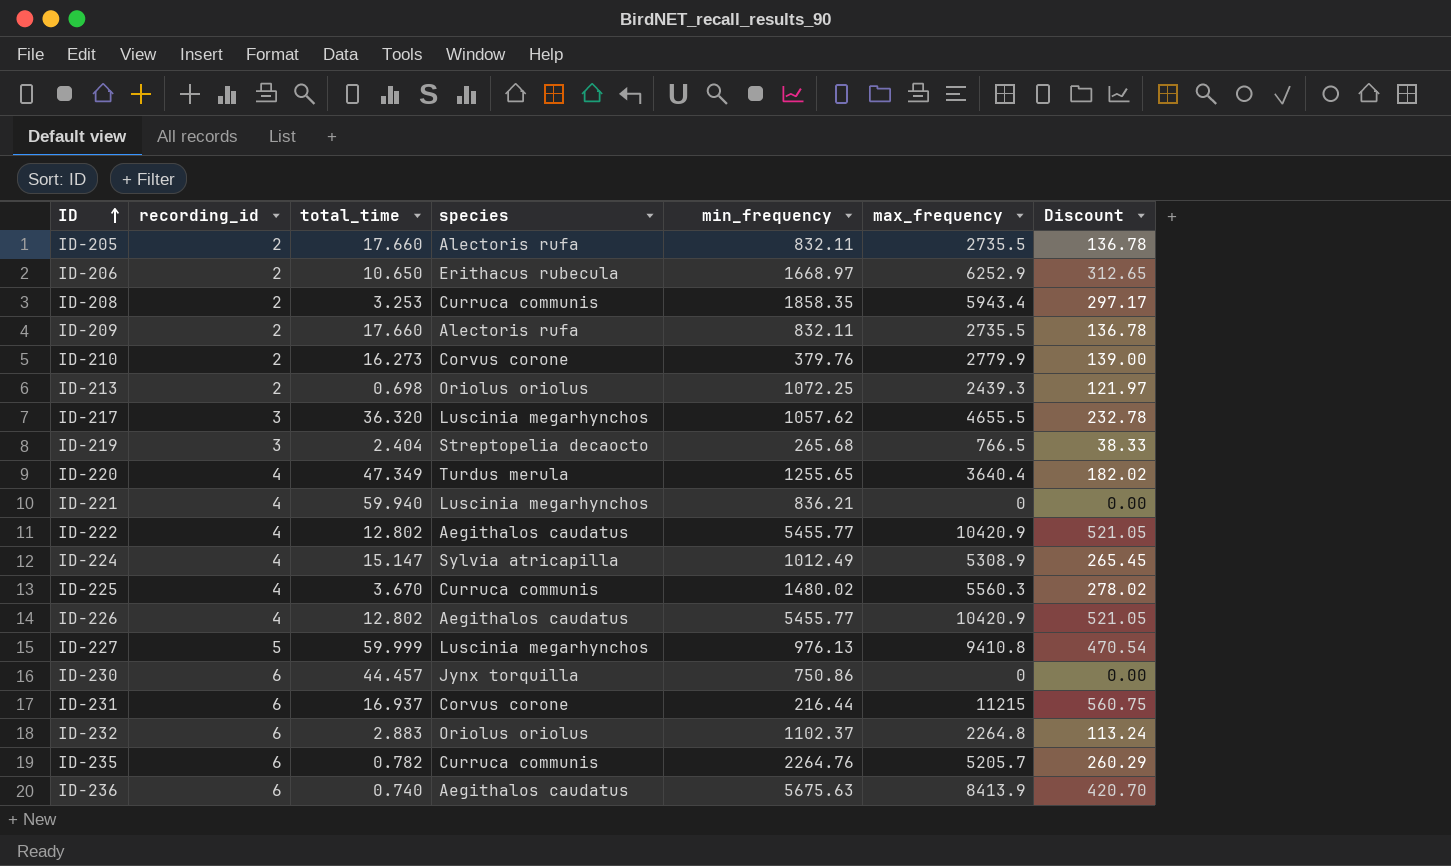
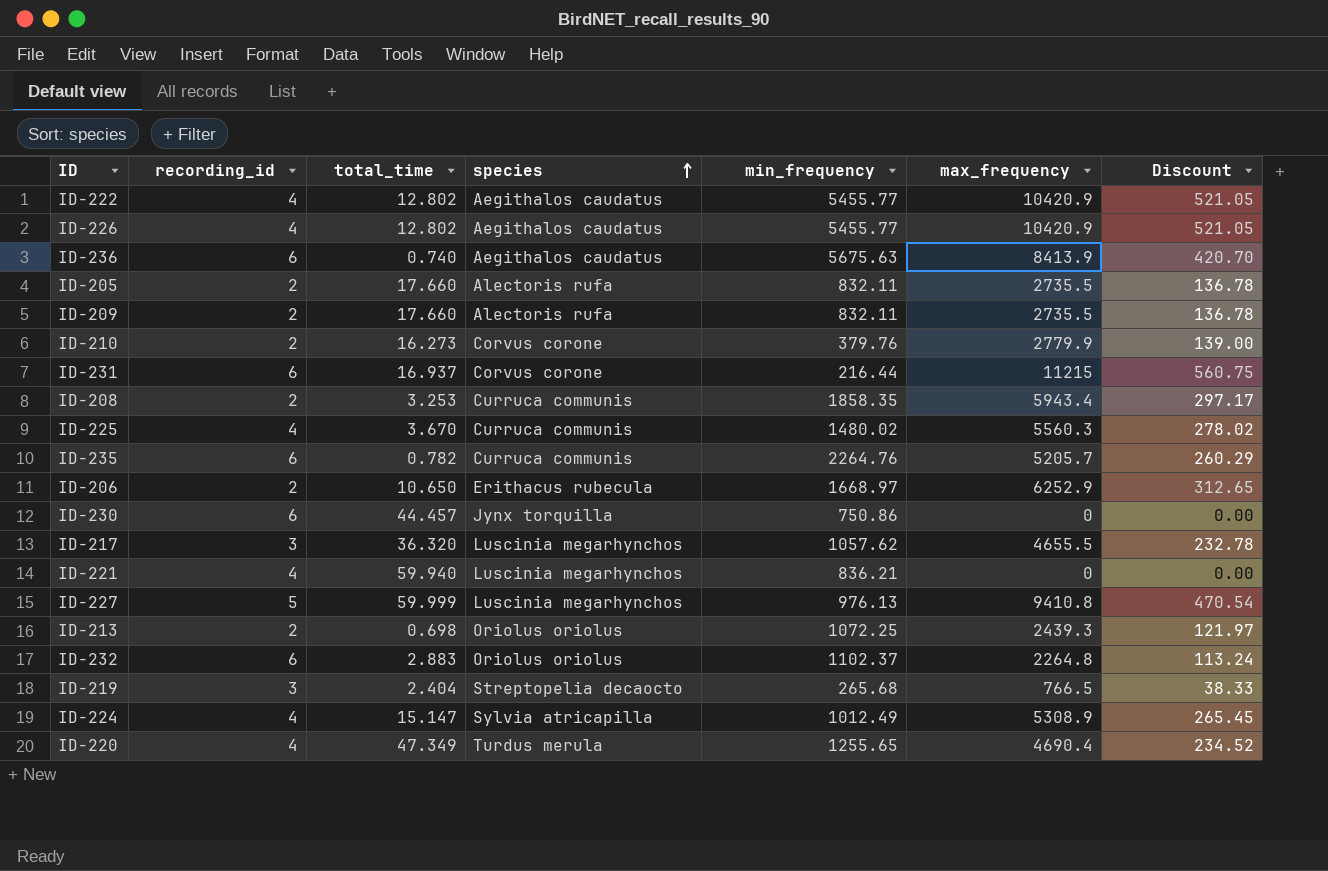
row order: ID ascending -> species ascending
ID-220 | max_frequency: 3640.4 -> 4690.4
ID-220 | Discount: 182.02 -> 234.52

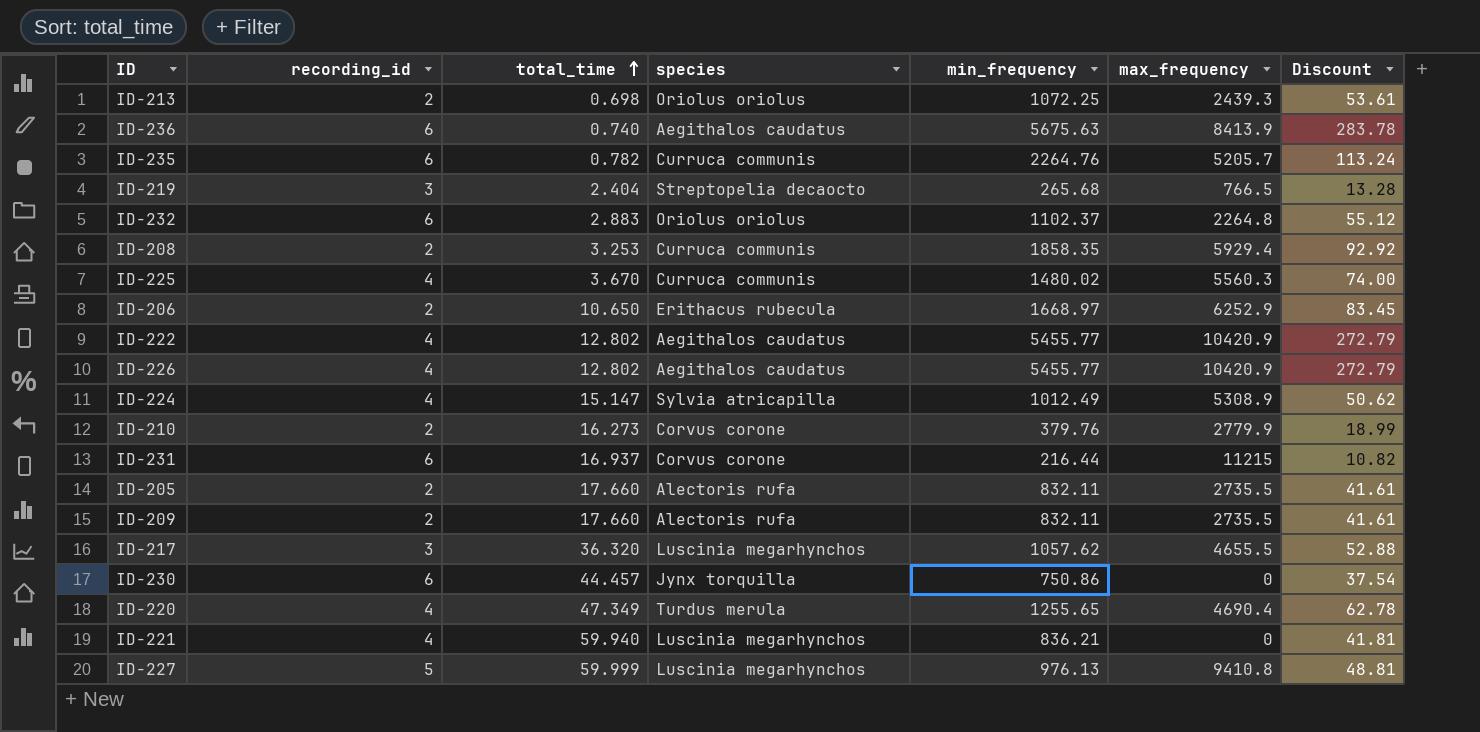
row order: species ascending -> total_time ascending
column Discount | formula: [max_frequency] * 0.05 -> [min_frequency] * 0.05
ID-208 | max_frequency: 5943.4 -> 5929.4

